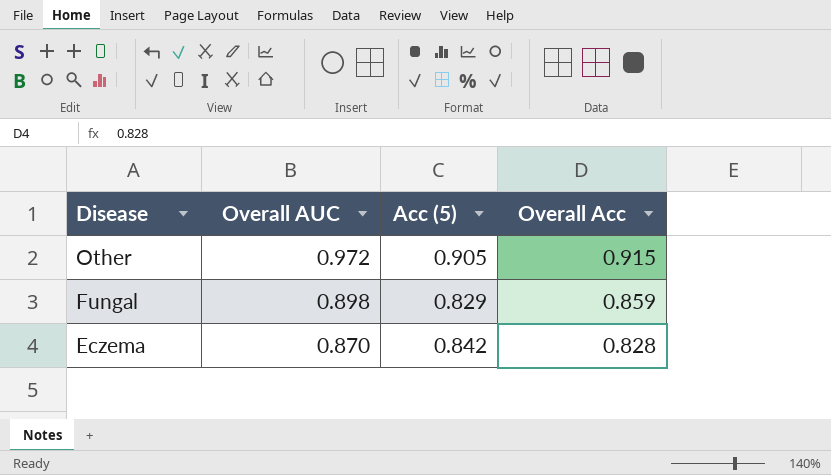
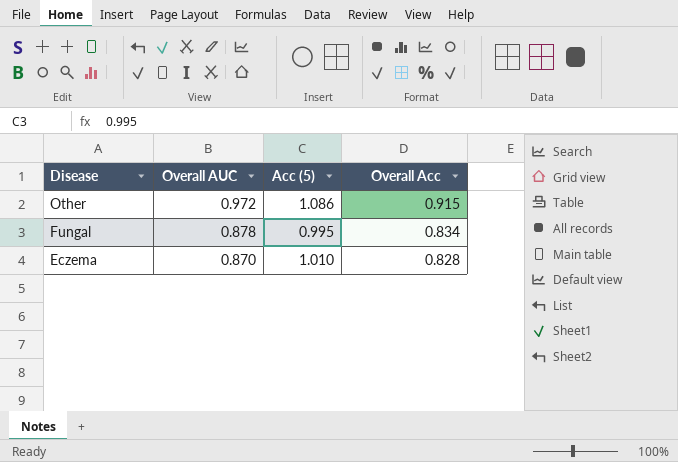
Other | Acc (5): 0.905 -> 1.086
Fungal | Overall AUC: 0.898 -> 0.878
Fungal | Acc (5): 0.829 -> 0.995
Fungal | Overall Acc: 0.859 -> 0.834
Eczema | Acc (5): 0.842 -> 1.010

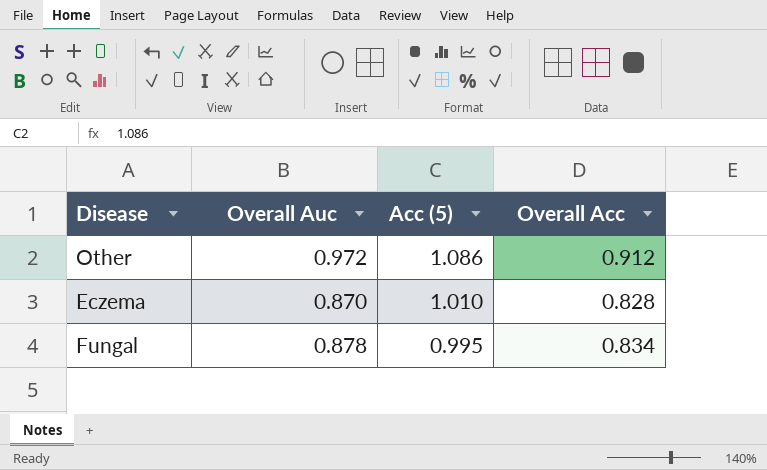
row order: Disease descending -> Acc (5) descending
column name: Overall AUC -> Overall Auc
Other | Overall Acc: 0.915 -> 0.912

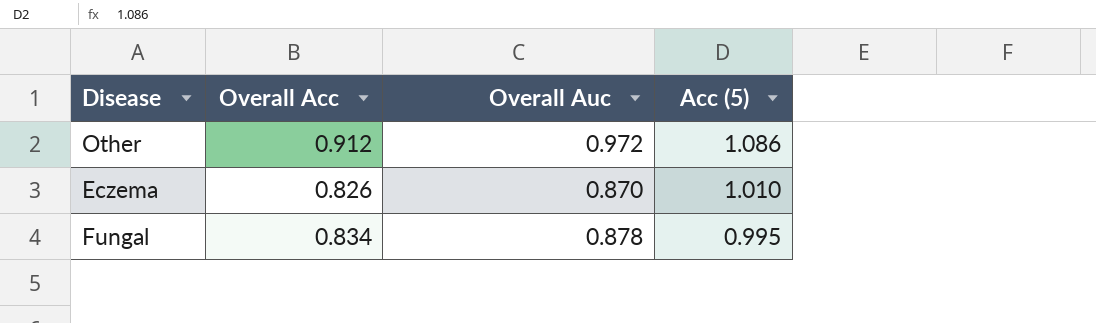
column Overall Acc | position: 4 -> 2
Eczema | Overall Acc: 0.828 -> 0.826

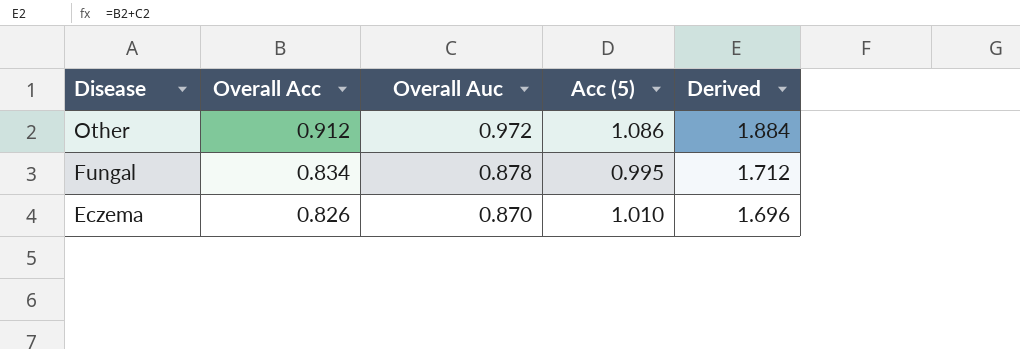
row order: Acc (5) descending -> Disease descending
column Derived | formula: none -> [Overall Acc] + [Overall Auc]

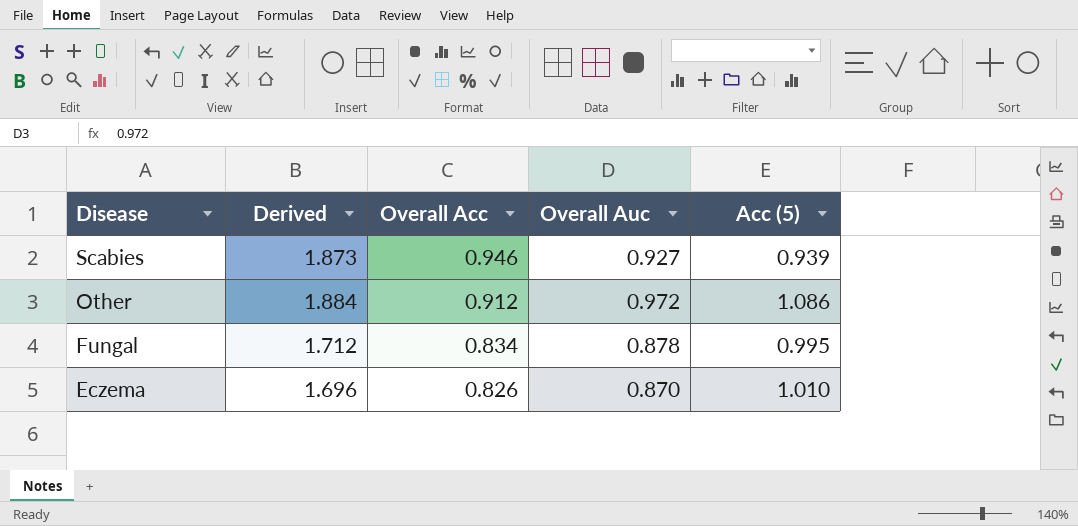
column Derived | position: 5 -> 2
row Scabies: none -> 1.873 | 0.946 | 0.927 | 0.939

